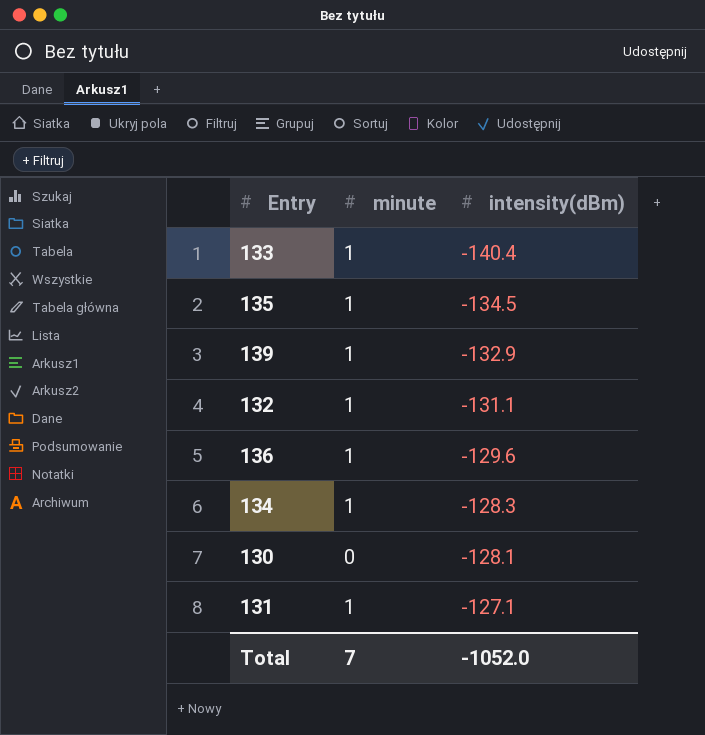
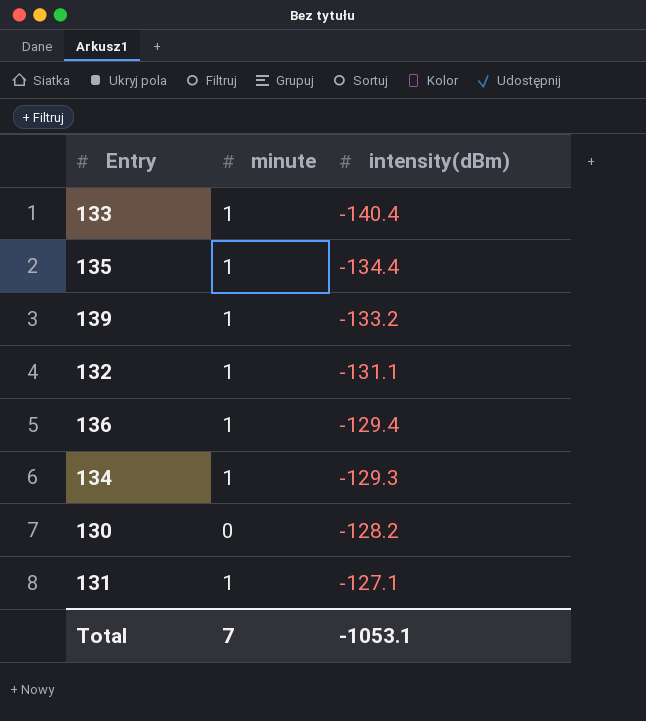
135 | intensity(dBm): -134.5 -> -134.4
139 | intensity(dBm): -132.9 -> -133.2
136 | intensity(dBm): -129.6 -> -129.4
134 | intensity(dBm): -128.3 -> -129.3
130 | intensity(dBm): -128.1 -> -128.2
Total | intensity(dBm): -1052.0 -> -1053.1

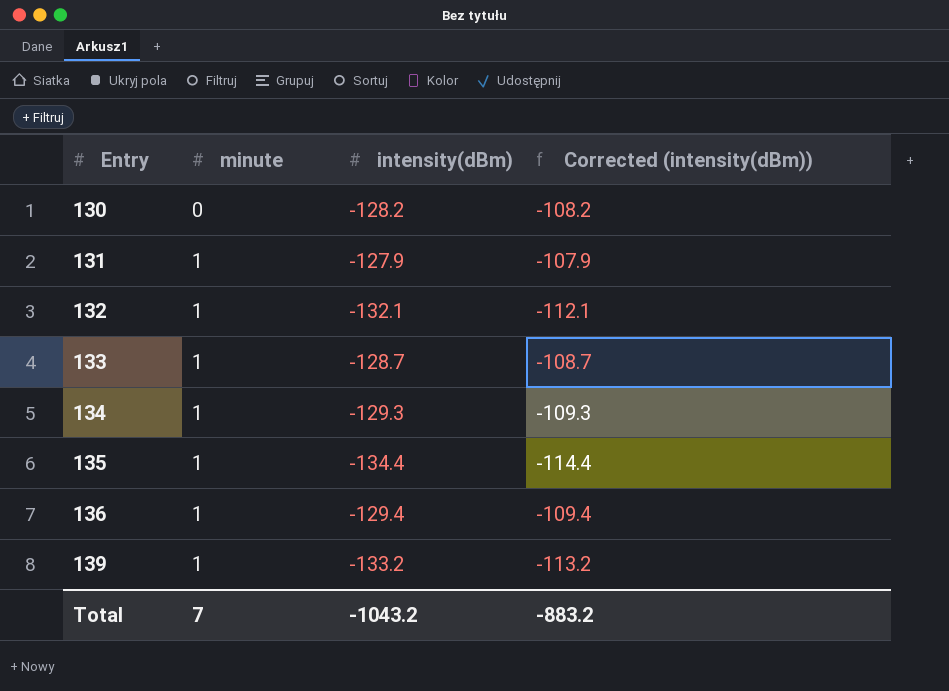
row order: intensity(dBm) ascending -> Entry ascending
column Corrected (intensity(dBm)) | formula: none -> [intensity(dBm)] + 20
131 | intensity(dBm): -127.1 -> -127.9
132 | intensity(dBm): -131.1 -> -132.1
133 | intensity(dBm): -140.4 -> -128.7
Total | intensity(dBm): -1053.1 -> -1043.2

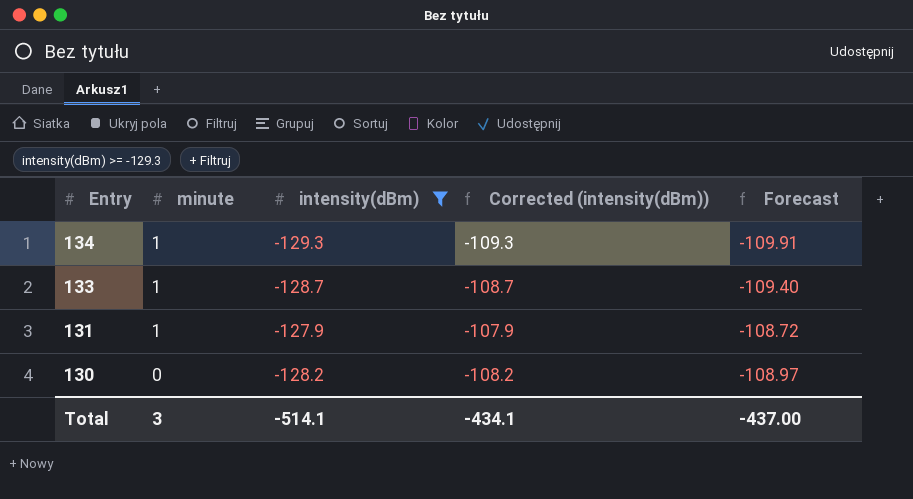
filter: none -> intensity(dBm) >= -129.3
row order: Entry ascending -> Entry descending
column Forecast | formula: none -> [intensity(dBm)] * 0.85
Total | minute: 7 -> 3
Total | intensity(dBm): -1043.2 -> -514.1
Total | Corrected (intensity(dBm)): -883.2 -> -434.1

